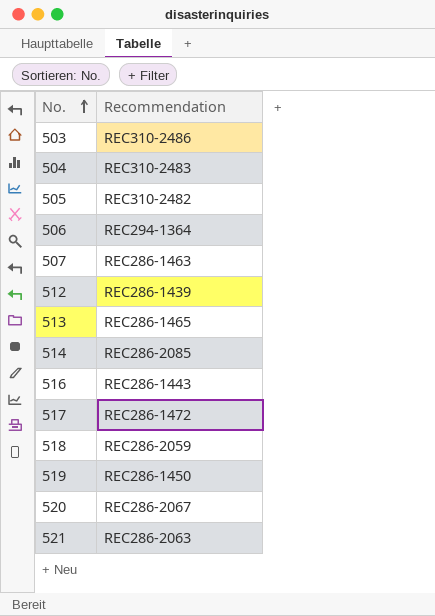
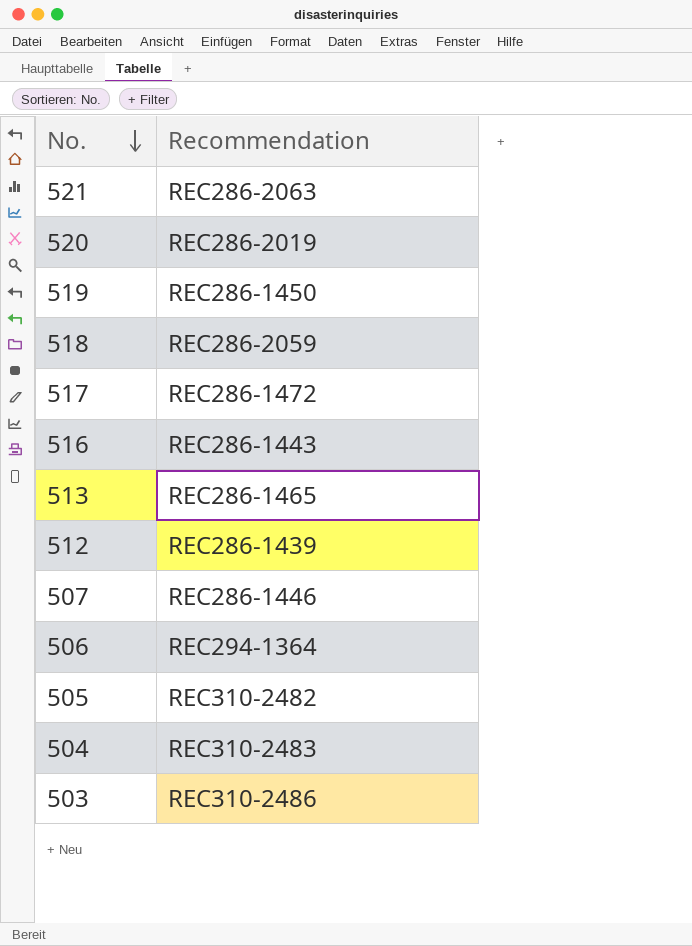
row order: No. ascending -> No. descending
row 514: REC286-2085 -> none
520 | Recommendation: REC286-2067 -> REC286-2019
507 | Recommendation: REC286-1463 -> REC286-1446

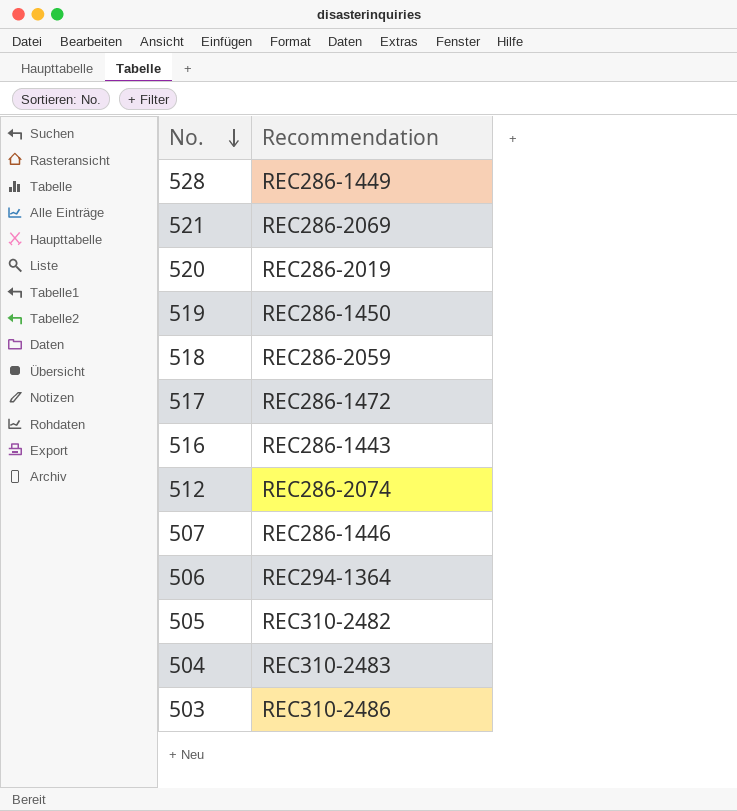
row 513: REC286-1465 -> none
row 528: none -> REC286-1449
521 | Recommendation: REC286-2063 -> REC286-2069
512 | Recommendation: REC286-1439 -> REC286-2074

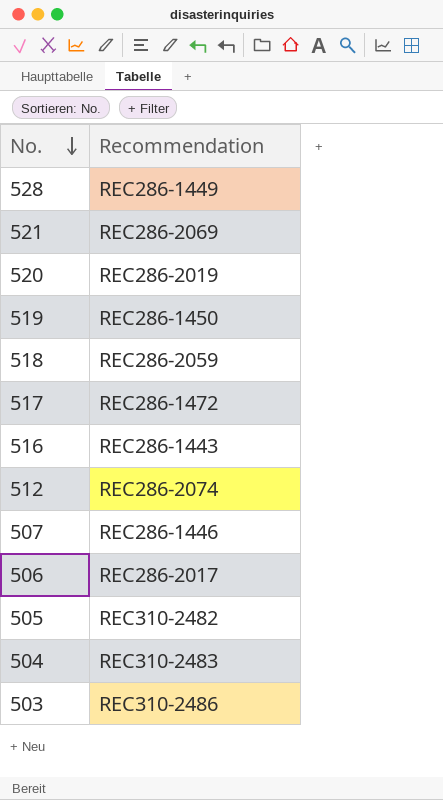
506 | Recommendation: REC294-1364 -> REC286-2017

